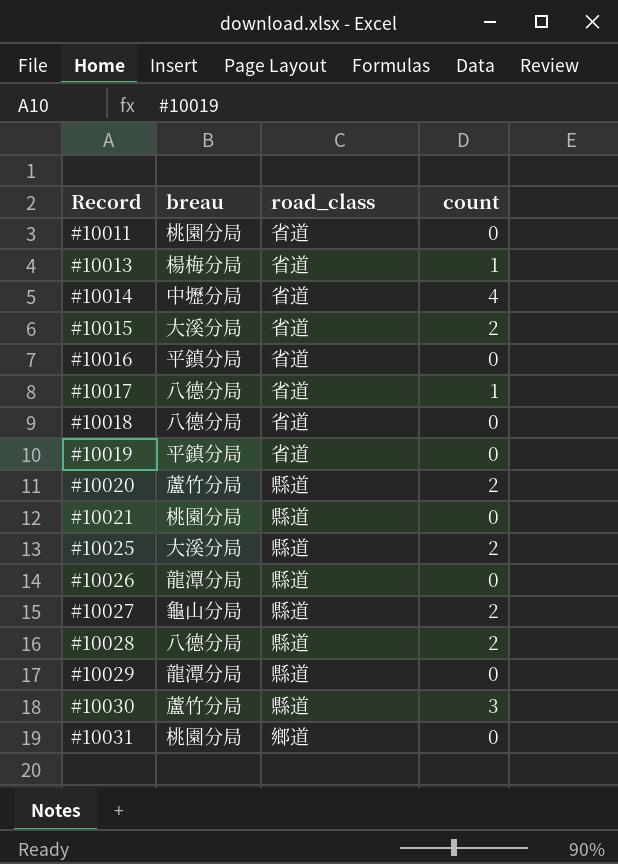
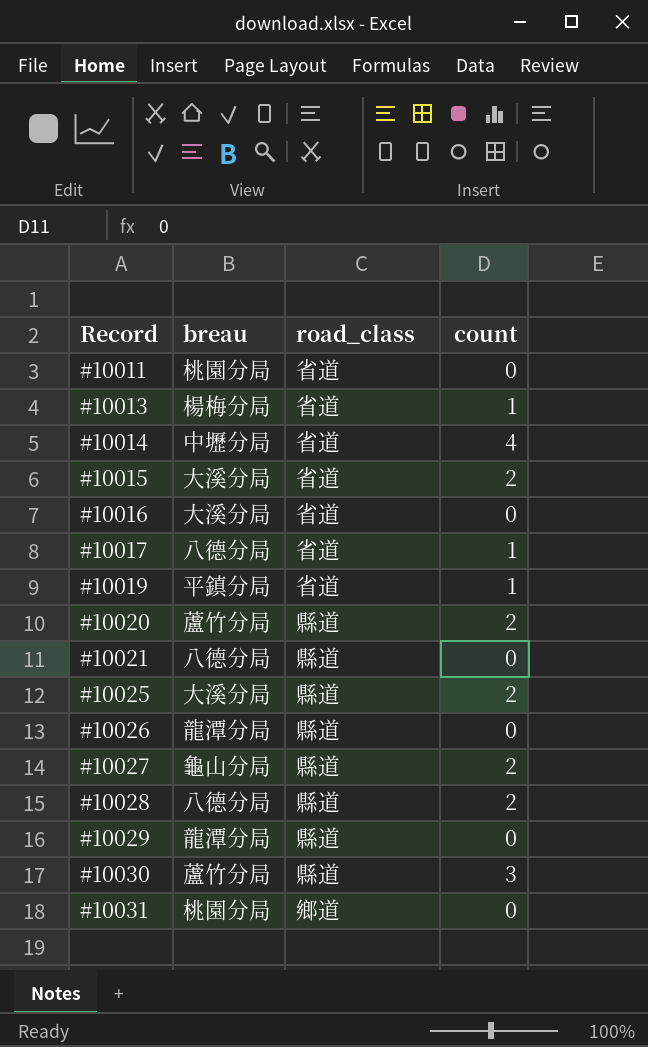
row #10018: 八德分局 | 省道 | 0 -> none
#10016 | breau: 平鎮分局 -> 大溪分局
#10019 | count: 0 -> 1
#10021 | breau: 桃園分局 -> 八德分局

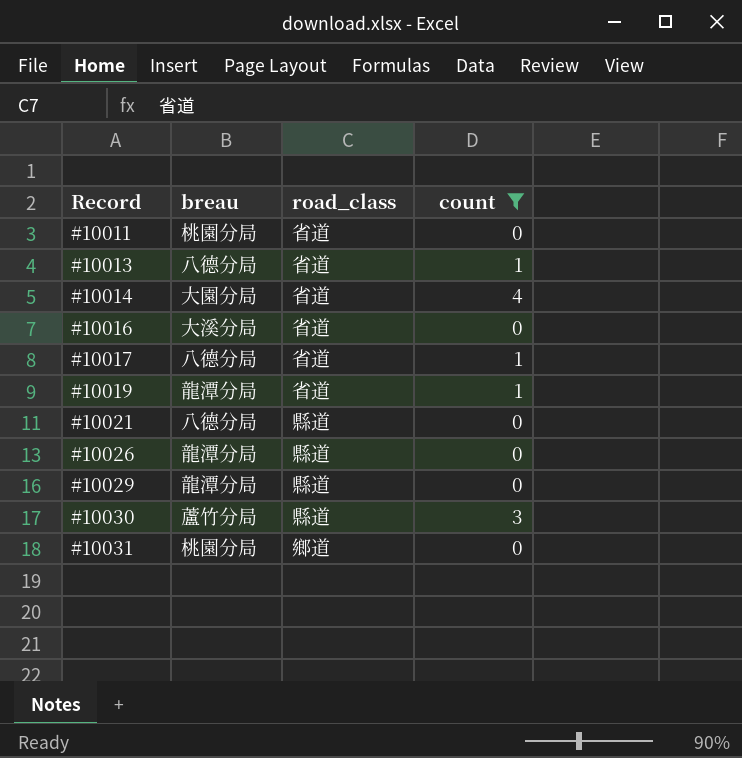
filter: none -> count != 2
#10013 | breau: 楊梅分局 -> 八德分局
#10014 | breau: 中壢分局 -> 大園分局
#10019 | breau: 平鎮分局 -> 龍潭分局

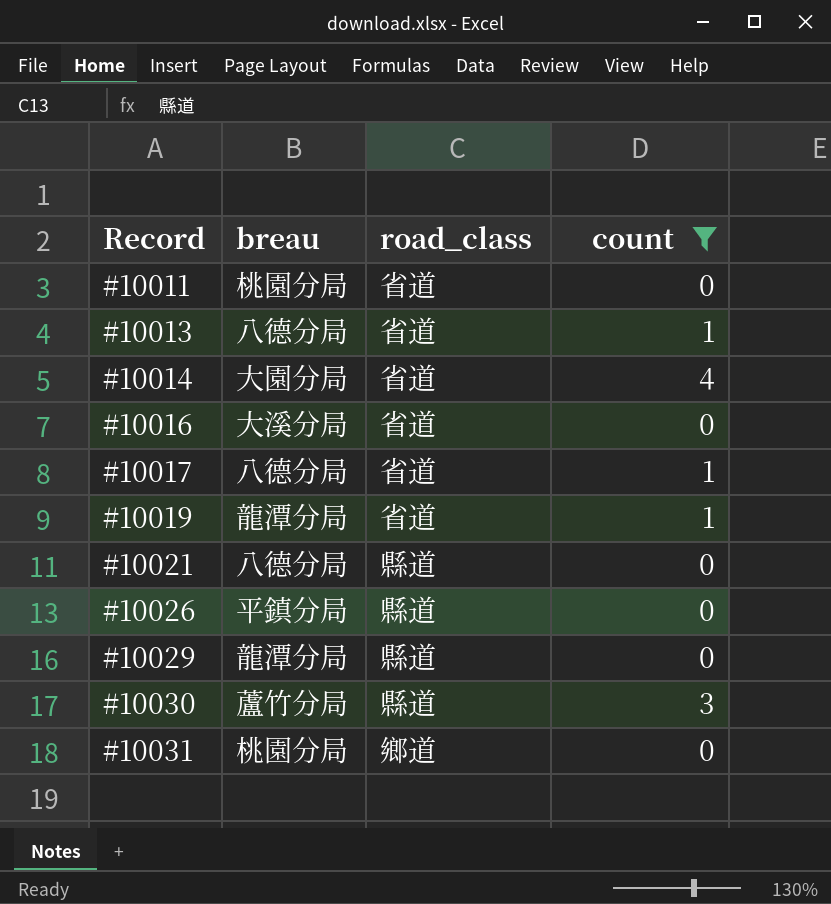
#10026 | breau: 龍潭分局 -> 平鎮分局

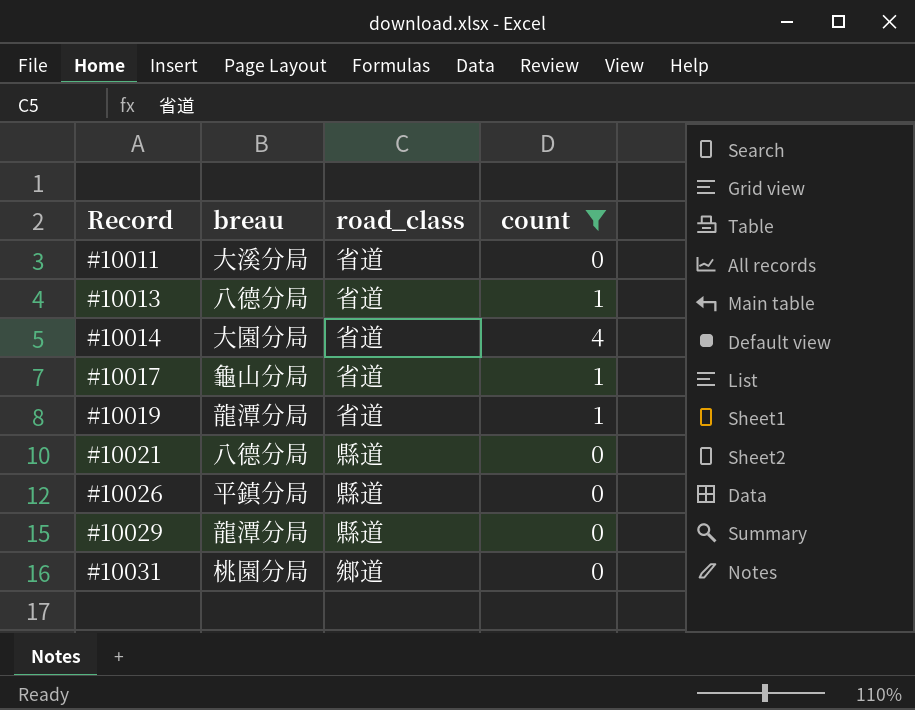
row #10016: 大溪分局 | 省道 | 0 -> none
row #10030: 蘆竹分局 | 縣道 | 3 -> none
#10011 | breau: 桃園分局 -> 大溪分局
#10017 | breau: 八德分局 -> 龜山分局

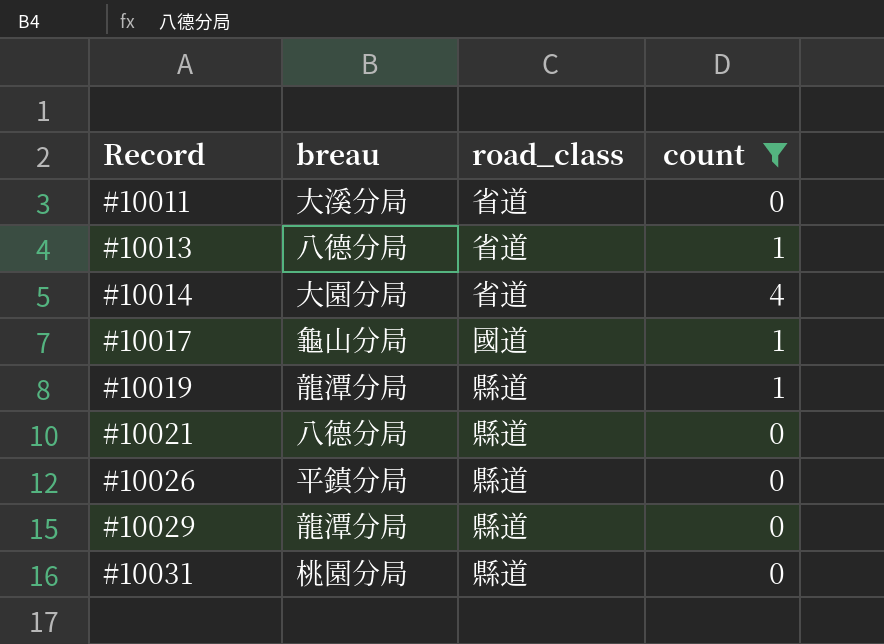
#10017 | road_class: 省道 -> 國道
#10019 | road_class: 省道 -> 縣道
#10031 | road_class: 鄉道 -> 縣道

